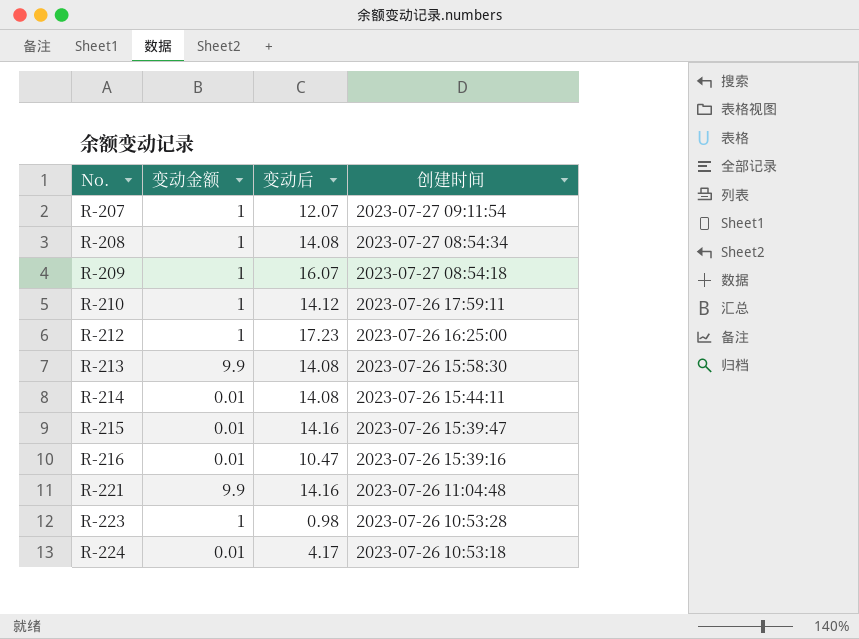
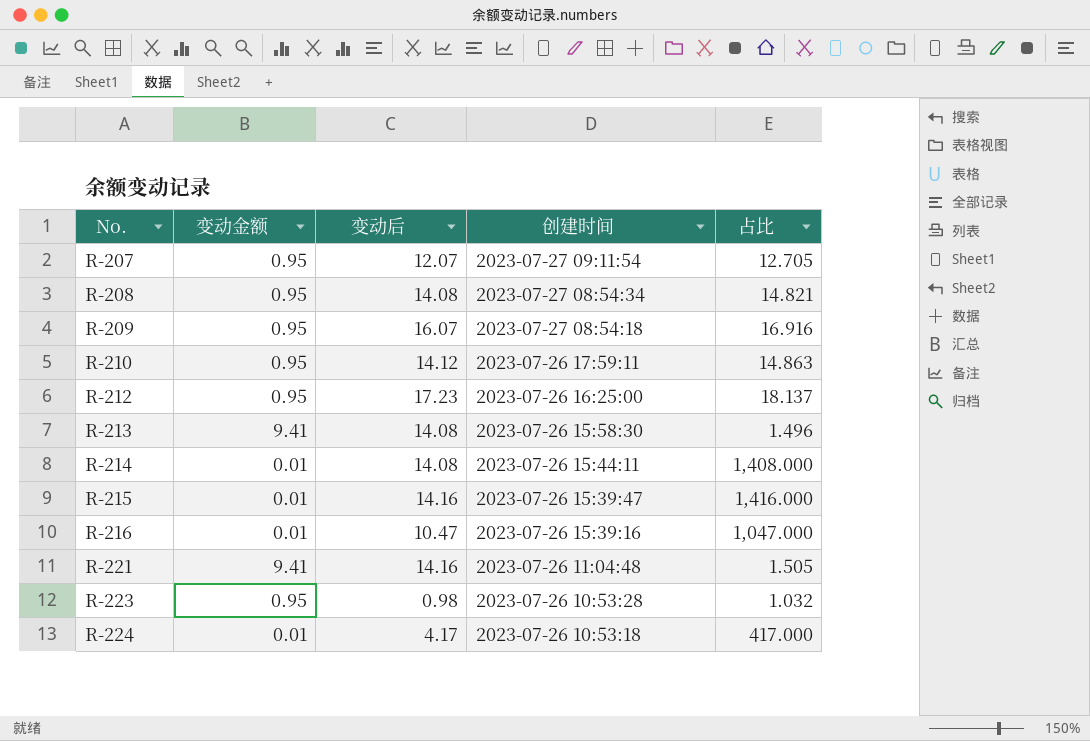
column 占比 | formula: none -> [变动后] / [变动金额]
R-207 | 变动金额: 1 -> 0.95
R-208 | 变动金额: 1 -> 0.95
R-209 | 变动金额: 1 -> 0.95
R-210 | 变动金额: 1 -> 0.95
R-212 | 变动金额: 1 -> 0.95
R-213 | 变动金额: 9.9 -> 9.41
R-221 | 变动金额: 9.9 -> 9.41
R-223 | 变动金额: 1 -> 0.95

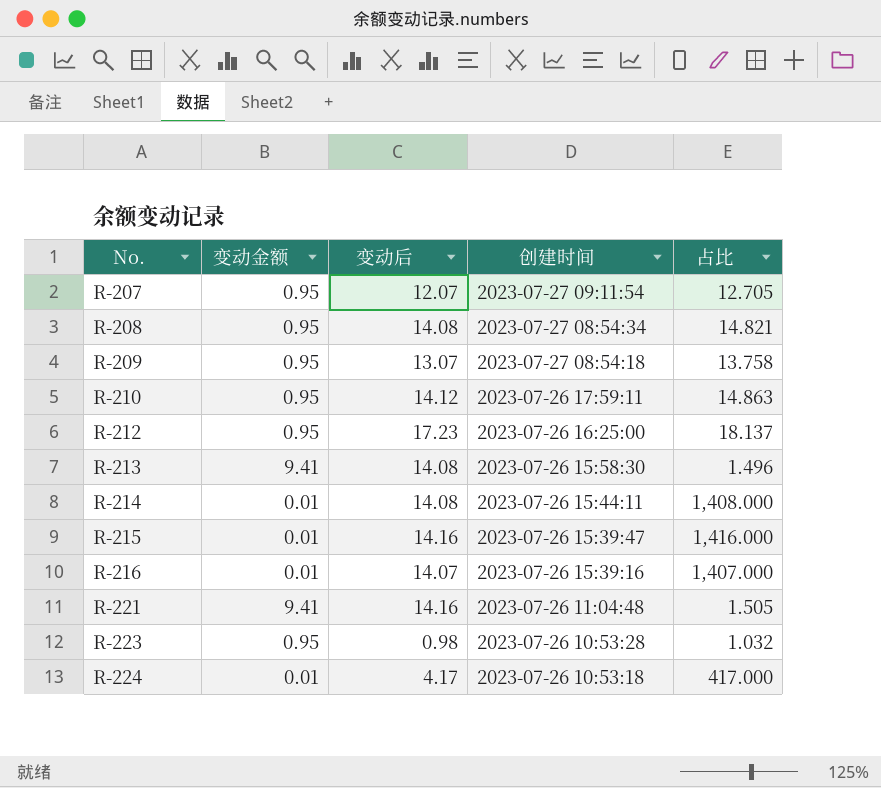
R-209 | 变动后: 16.07 -> 13.07
R-209 | 占比: 16.916 -> 13.758
R-216 | 变动后: 10.47 -> 14.07
R-216 | 占比: 1,047.000 -> 1,407.000

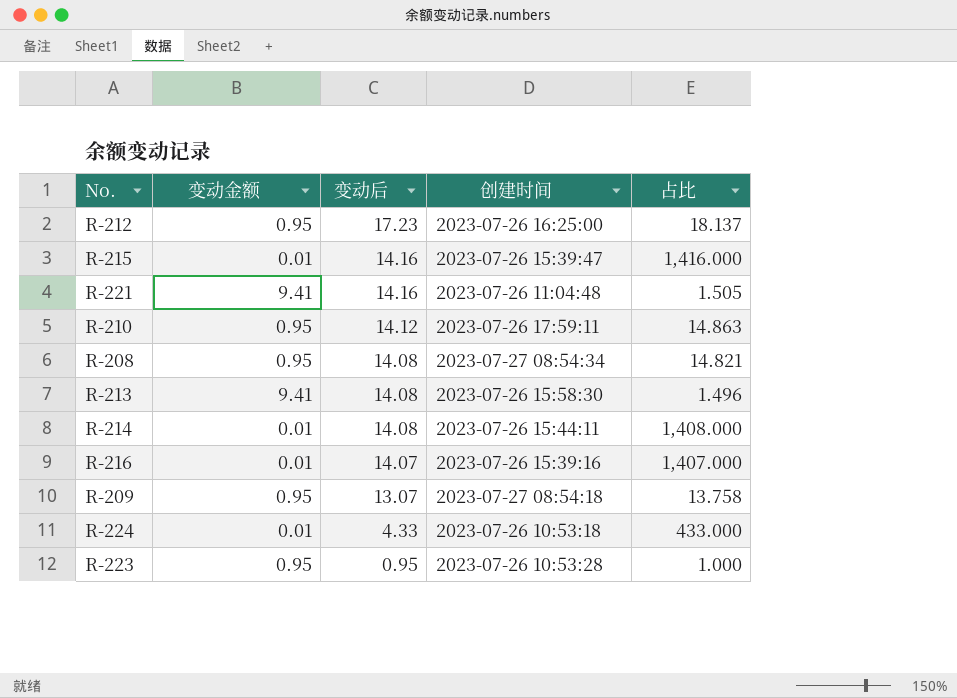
row order: No. ascending -> 变动后 descending
row R-207: 0.95 | 12.07 | 2023-07-27 09:11:54 | 12.705 -> none
R-224 | 变动后: 4.17 -> 4.33
R-224 | 占比: 417.000 -> 433.000
R-223 | 变动后: 0.98 -> 0.95
R-223 | 占比: 1.032 -> 1.000

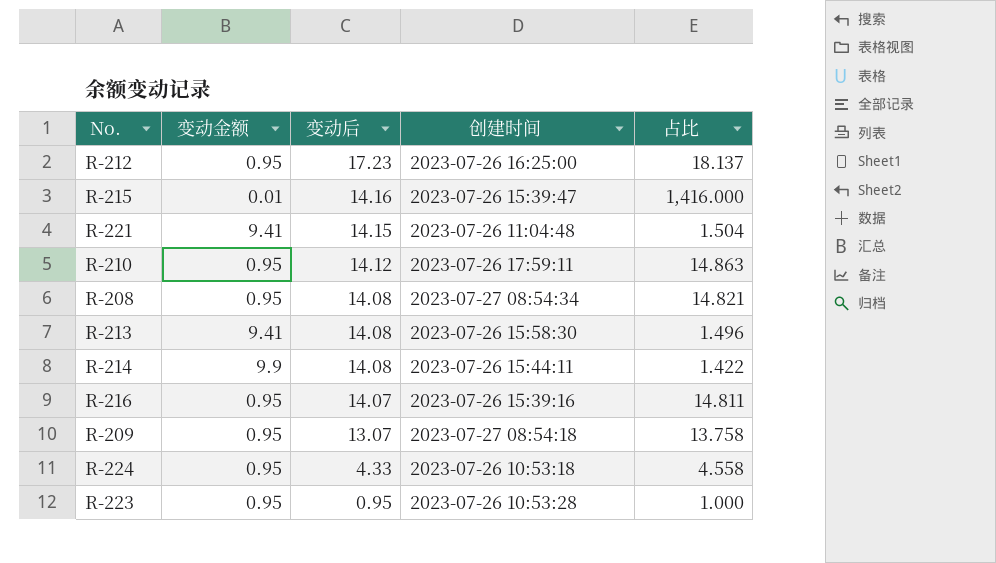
R-221 | 变动后: 14.16 -> 14.15
R-221 | 占比: 1.505 -> 1.504
R-214 | 变动金额: 0.01 -> 9.9
R-214 | 占比: 1,408.000 -> 1.422
R-216 | 变动金额: 0.01 -> 0.95
R-216 | 占比: 1,407.000 -> 14.811
R-224 | 变动金额: 0.01 -> 0.95
R-224 | 占比: 433.000 -> 4.558

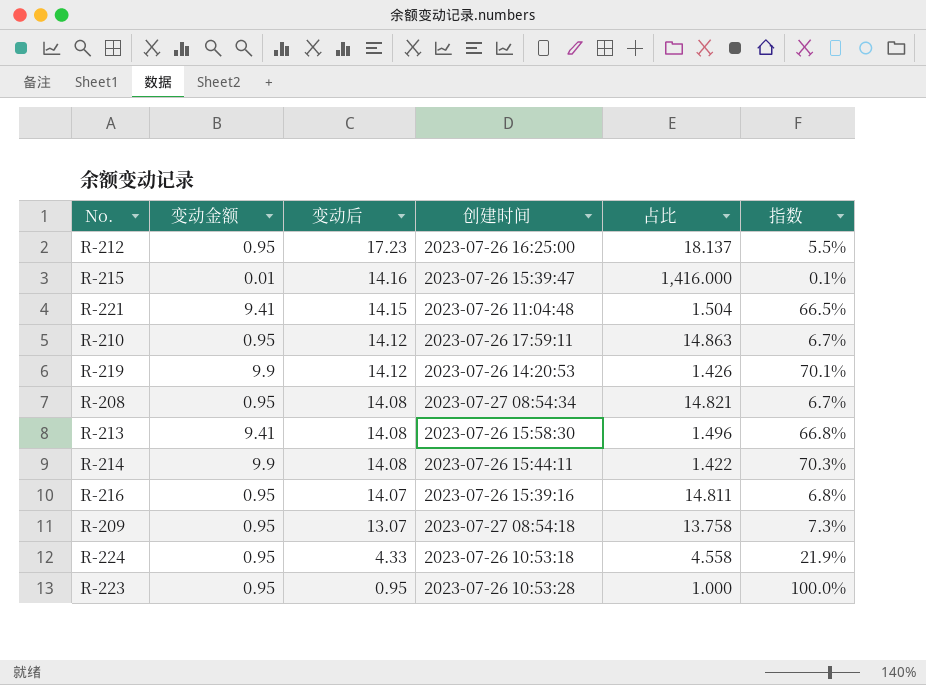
column 指数 | formula: none -> [变动金额] / [变动后]
row R-219: none -> 9.9 | 14.12 | 2023-07-26 14:20:53 | 1.426 | 70.1%

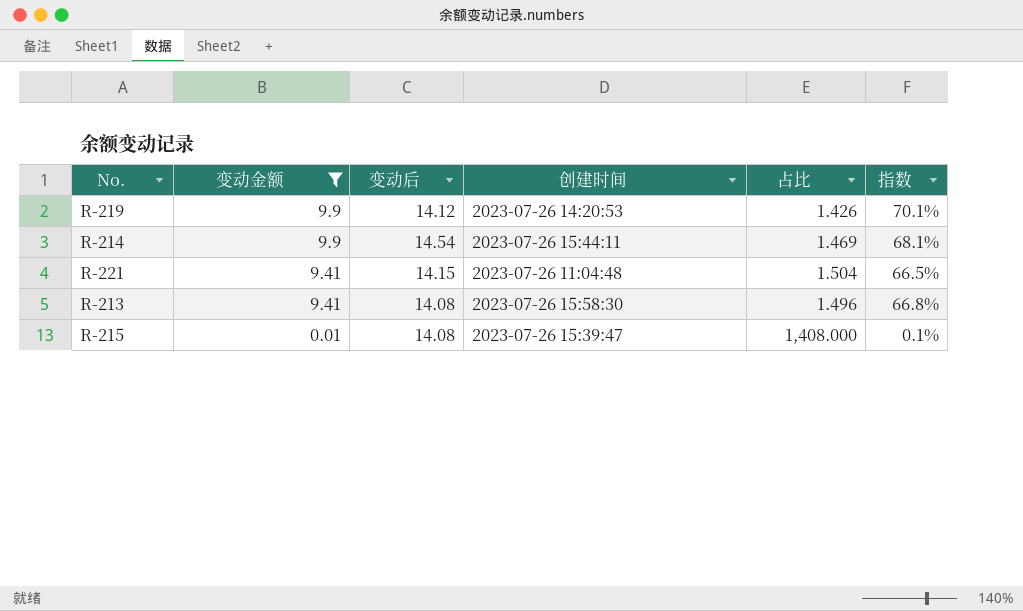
filter: none -> 变动金额 != 0.95
row order: 变动后 descending -> 变动金额 descending
R-214 | 变动后: 14.08 -> 14.54
R-214 | 占比: 1.422 -> 1.469
R-214 | 指数: 70.3% -> 68.1%
R-215 | 变动后: 14.16 -> 14.08
R-215 | 占比: 1,416.000 -> 1,408.000

